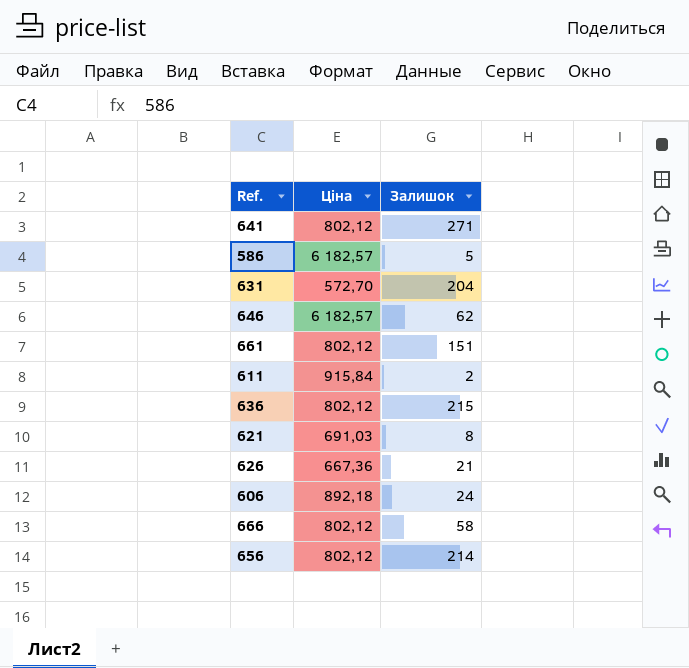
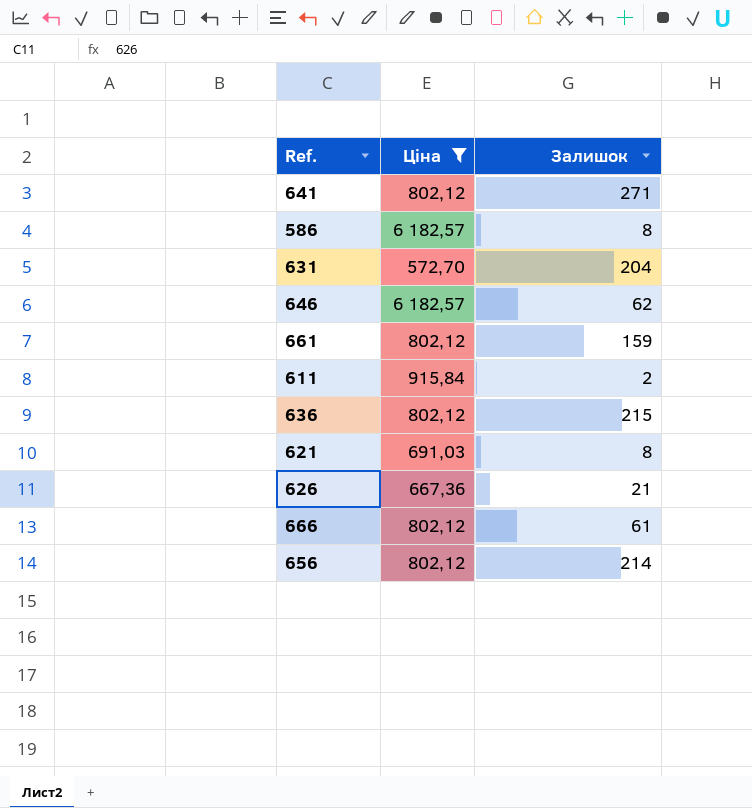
filter: none -> Ціна != 892,18
586 | Залишок: 5 -> 8
661 | Залишок: 151 -> 159
666 | Залишок: 58 -> 61

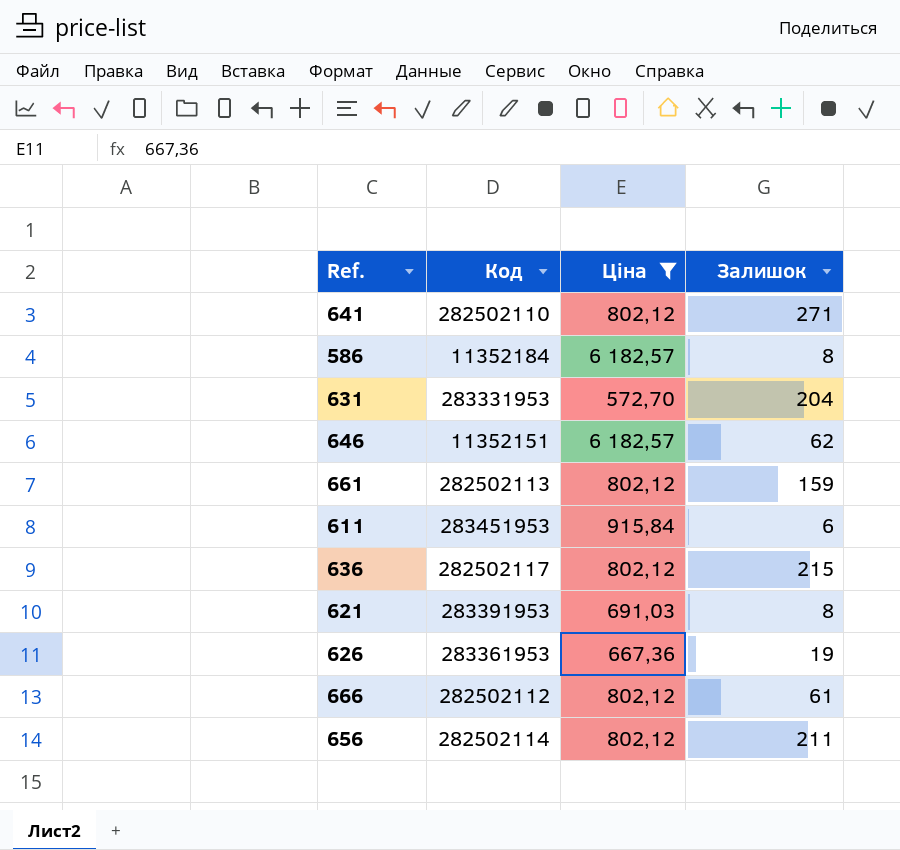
column Код | position: none -> 2
611 | Залишок: 2 -> 6
626 | Залишок: 21 -> 19
656 | Залишок: 214 -> 211

